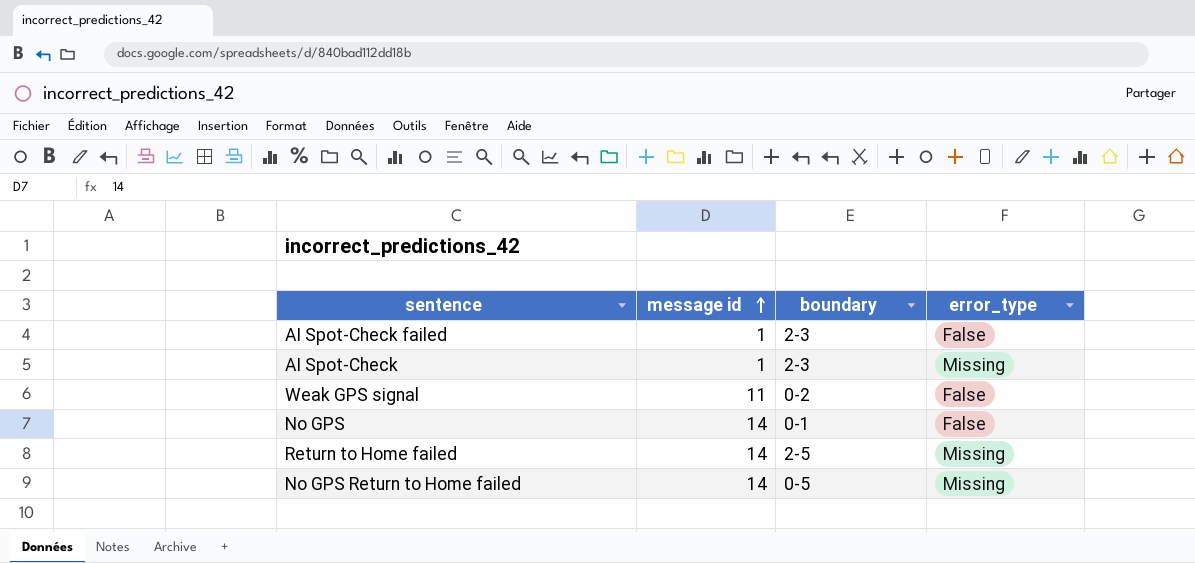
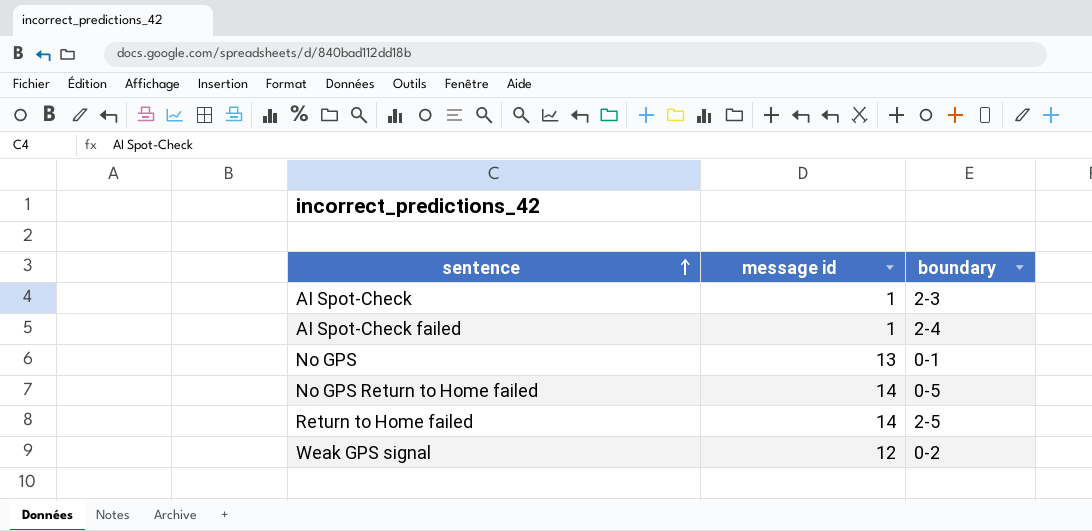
row order: message id ascending -> sentence ascending
column error_type | position: 4 -> none
AI Spot-Check failed | boundary: 2-3 -> 2-4
No GPS | message id: 14 -> 13
Weak GPS signal | message id: 11 -> 12

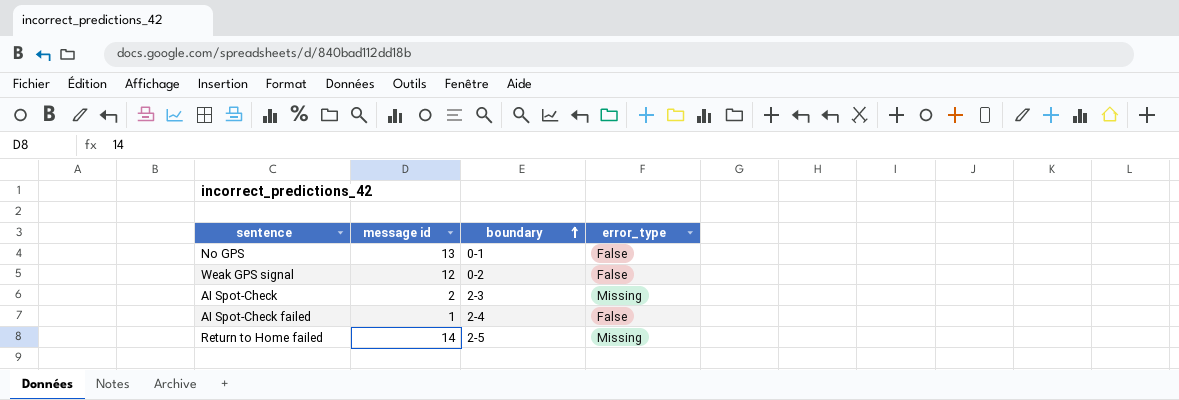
row order: sentence ascending -> boundary ascending
column error_type | position: none -> 4
row No GPS Return to Home failed: 14 | 0-5 -> none
AI Spot-Check | message id: 1 -> 2

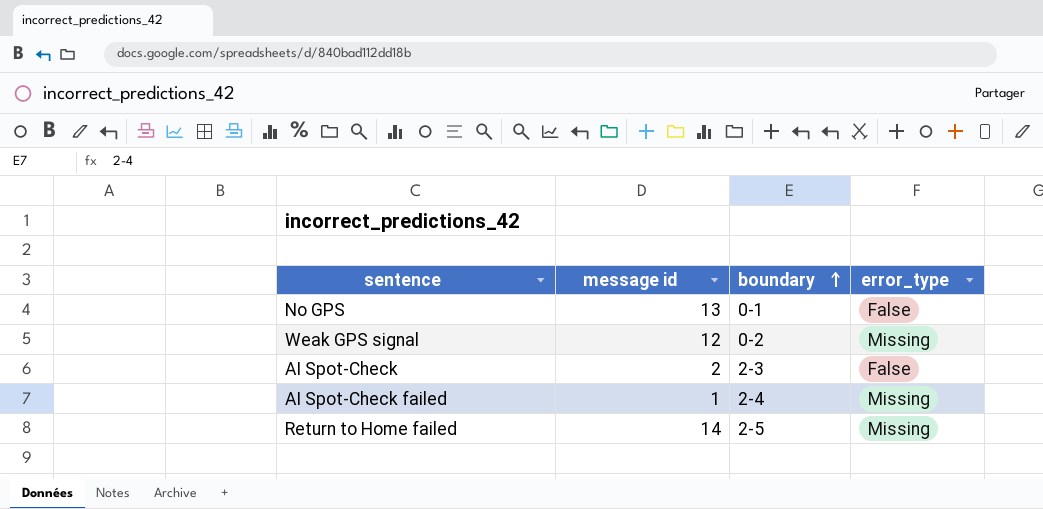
Weak GPS signal | error_type: False -> Missing
AI Spot-Check | error_type: Missing -> False
AI Spot-Check failed | error_type: False -> Missing

